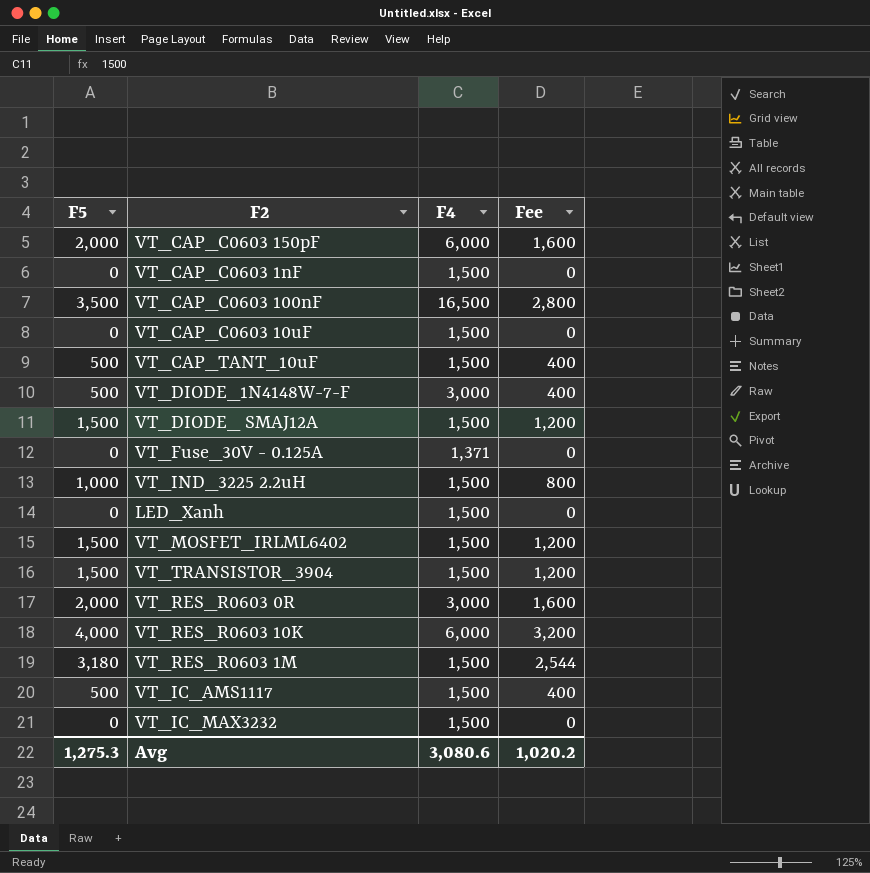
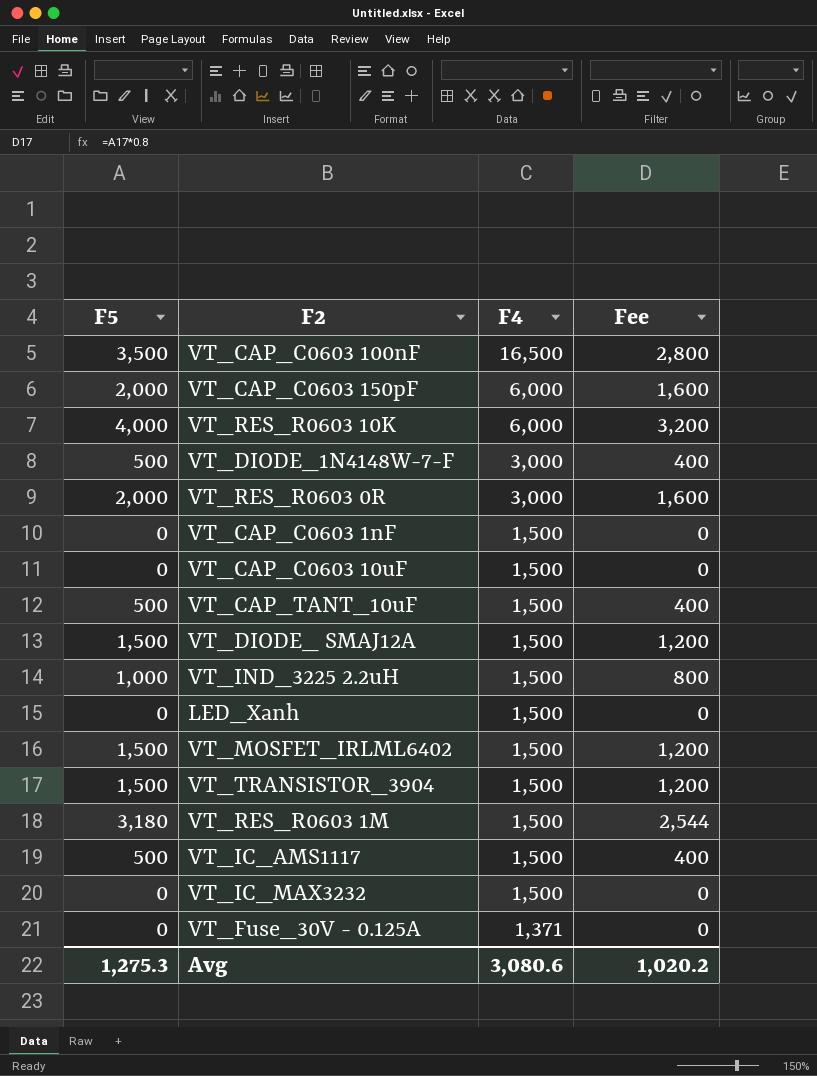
row order: none -> F4 descending

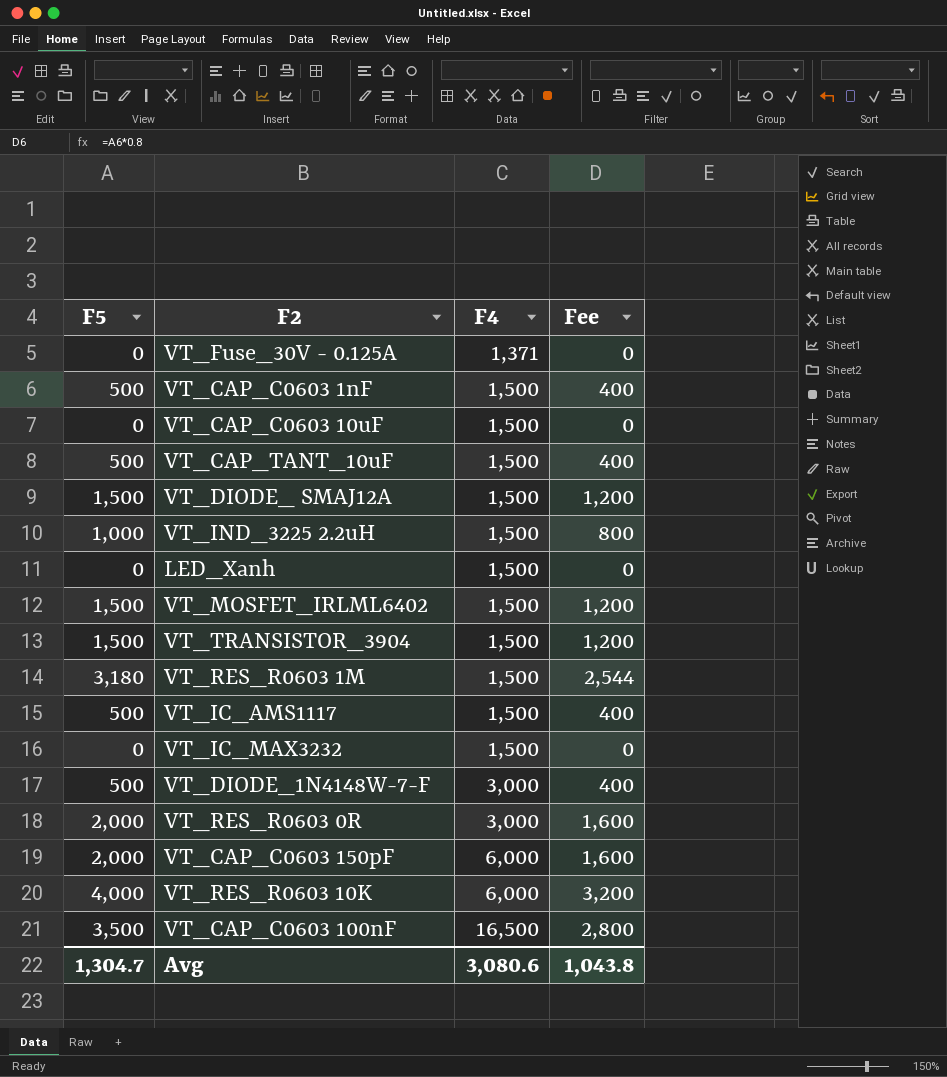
row order: F4 descending -> F4 ascending
VT_CAP_C0603 1nF | F5: 0 -> 500
VT_CAP_C0603 1nF | Fee: 0 -> 400
Avg | F5: 1,275.3 -> 1,304.7
Avg | Fee: 1,020.2 -> 1,043.8

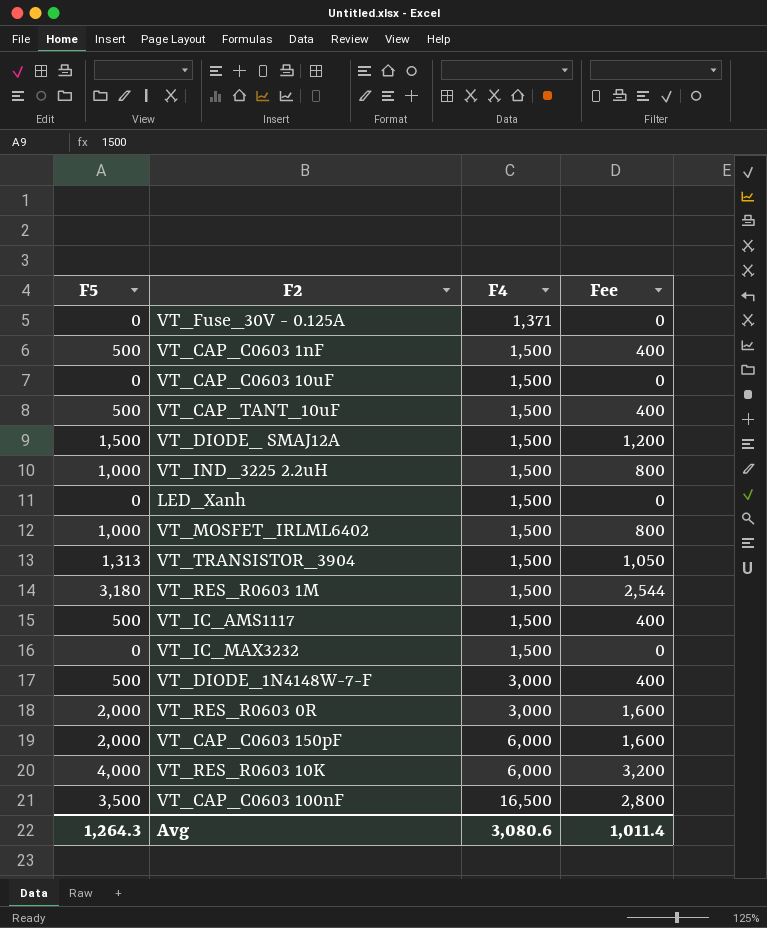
VT_MOSFET_IRLML6402 | F5: 1,500 -> 1,000
VT_MOSFET_IRLML6402 | Fee: 1,200 -> 800
VT_TRANSISTOR_3904 | F5: 1,500 -> 1,313
VT_TRANSISTOR_3904 | Fee: 1,200 -> 1,050
Avg | F5: 1,304.7 -> 1,264.3
Avg | Fee: 1,043.8 -> 1,011.4

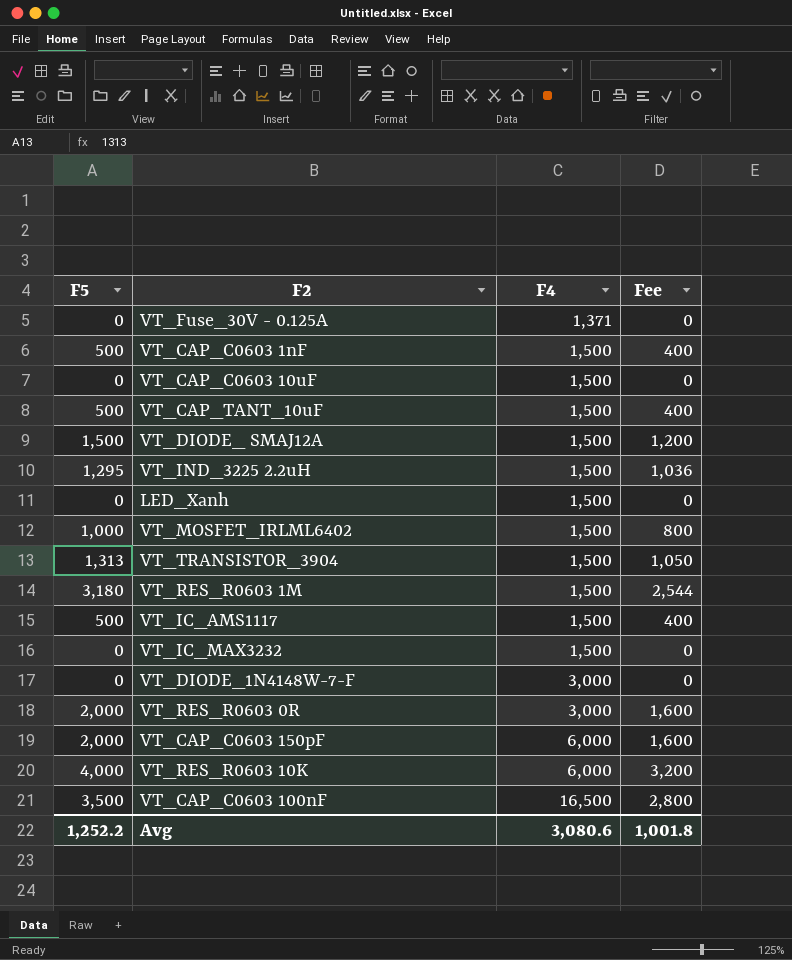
VT_IND_3225 2.2uH | F5: 1,000 -> 1,295
VT_IND_3225 2.2uH | Fee: 800 -> 1,036
VT_DIODE_1N4148W-7-F | F5: 500 -> 0
VT_DIODE_1N4148W-7-F | Fee: 400 -> 0
Avg | F5: 1,264.3 -> 1,252.2
Avg | Fee: 1,011.4 -> 1,001.8

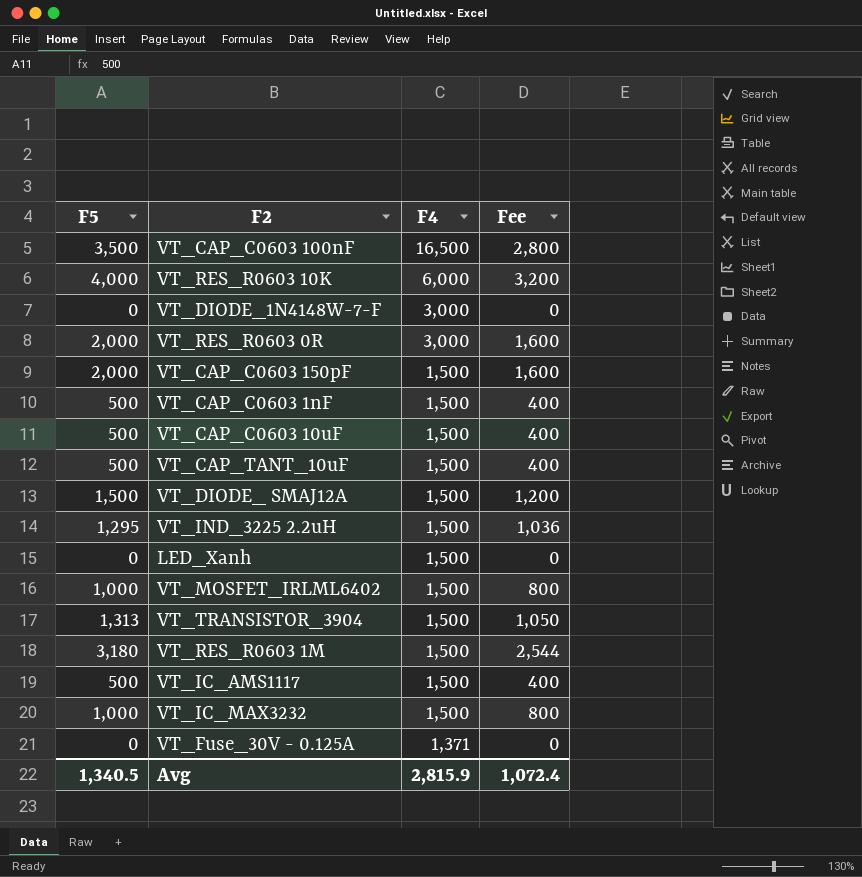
row order: F4 ascending -> F4 descending
VT_CAP_C0603 150pF | F4: 6,000 -> 1,500
VT_CAP_C0603 10uF | F5: 0 -> 500
VT_CAP_C0603 10uF | Fee: 0 -> 400
VT_IC_MAX3232 | F5: 0 -> 1,000
VT_IC_MAX3232 | Fee: 0 -> 800
Avg | F5: 1,252.2 -> 1,340.5
Avg | F4: 3,080.6 -> 2,815.9
Avg | Fee: 1,001.8 -> 1,072.4

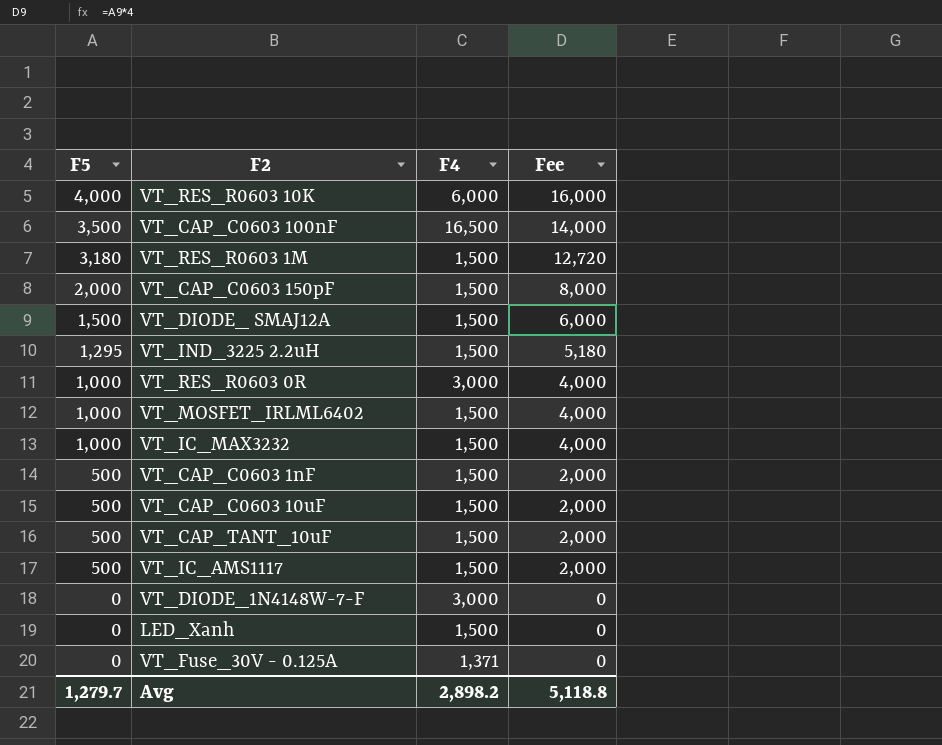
row order: F4 descending -> F5 descending
column Fee | formula: [F5] * 0.8 -> [F5] * 4
row VT_TRANSISTOR_3904: 1,313 | 1,500 | 1,050 -> none
VT_RES_R0603 0R | F5: 2,000 -> 1,000
Avg | F5: 1,340.5 -> 1,279.7
Avg | F4: 2,815.9 -> 2,898.2
Avg | Fee: 1,072.4 -> 5,118.8

